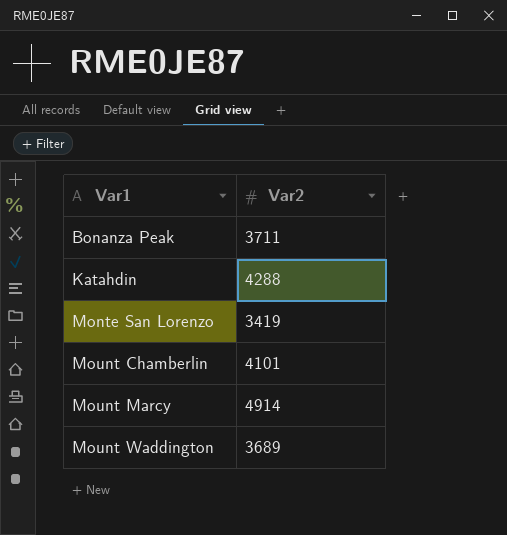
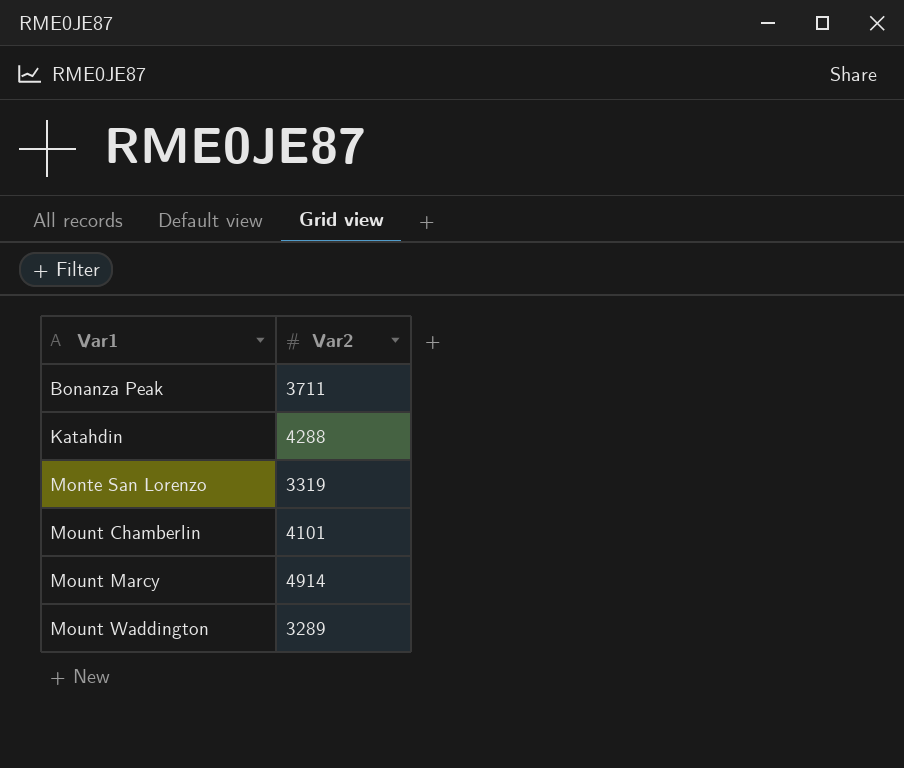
Monte San Lorenzo | Var2: 3419 -> 3319
Mount Waddington | Var2: 3689 -> 3289

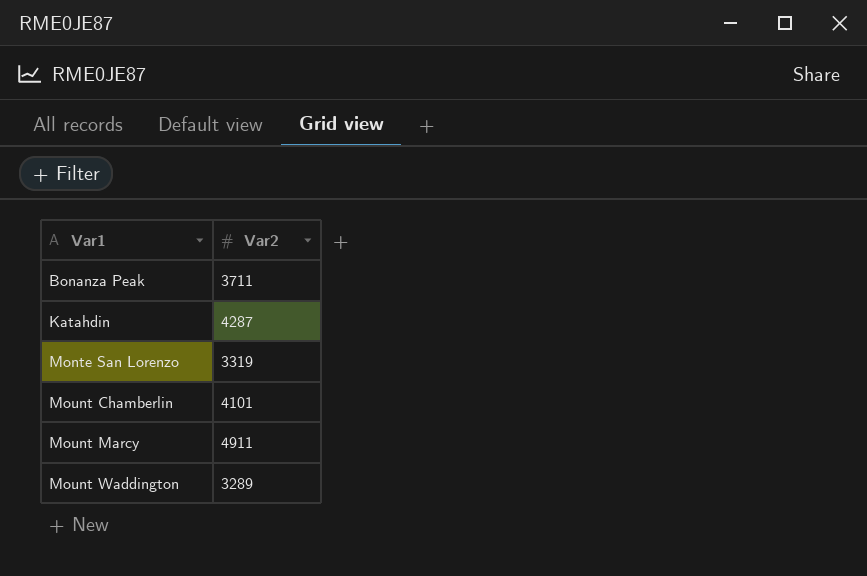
Katahdin | Var2: 4288 -> 4287
Mount Marcy | Var2: 4914 -> 4911

